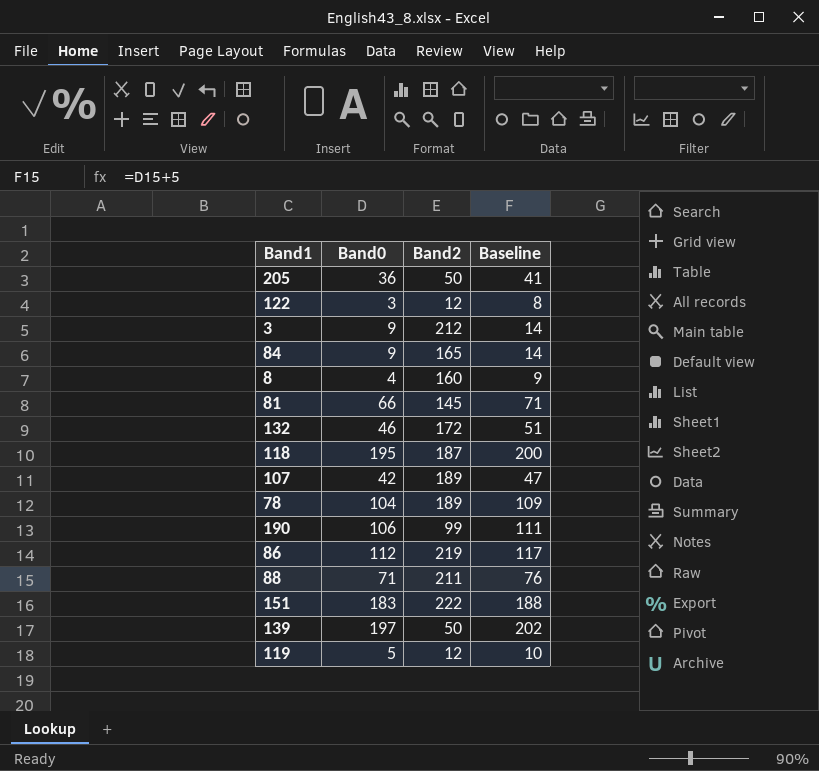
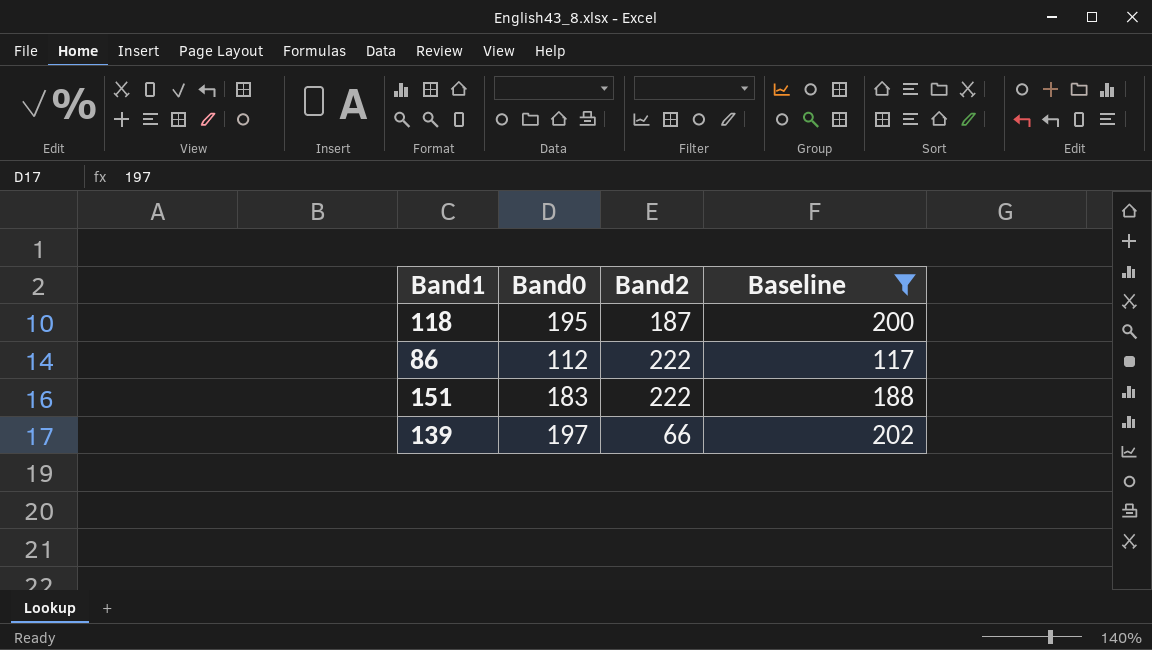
filter: none -> Baseline >= 117
86 | Band2: 219 -> 222
139 | Band2: 50 -> 66

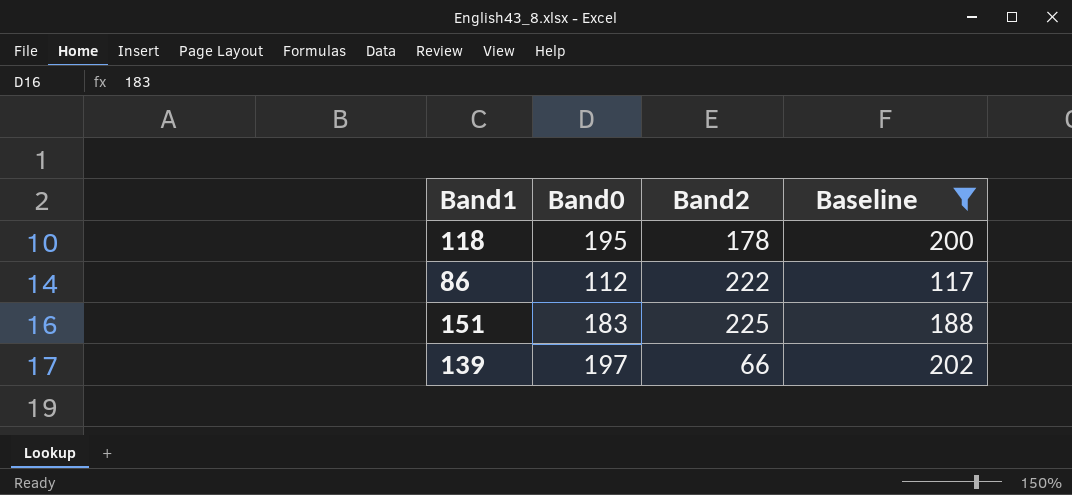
118 | Band2: 187 -> 178
151 | Band2: 222 -> 225

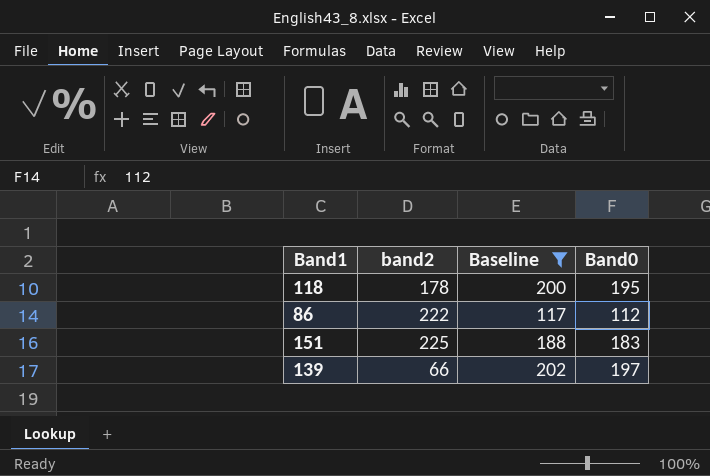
column name: Band2 -> band2
column Band0 | position: 2 -> 4

